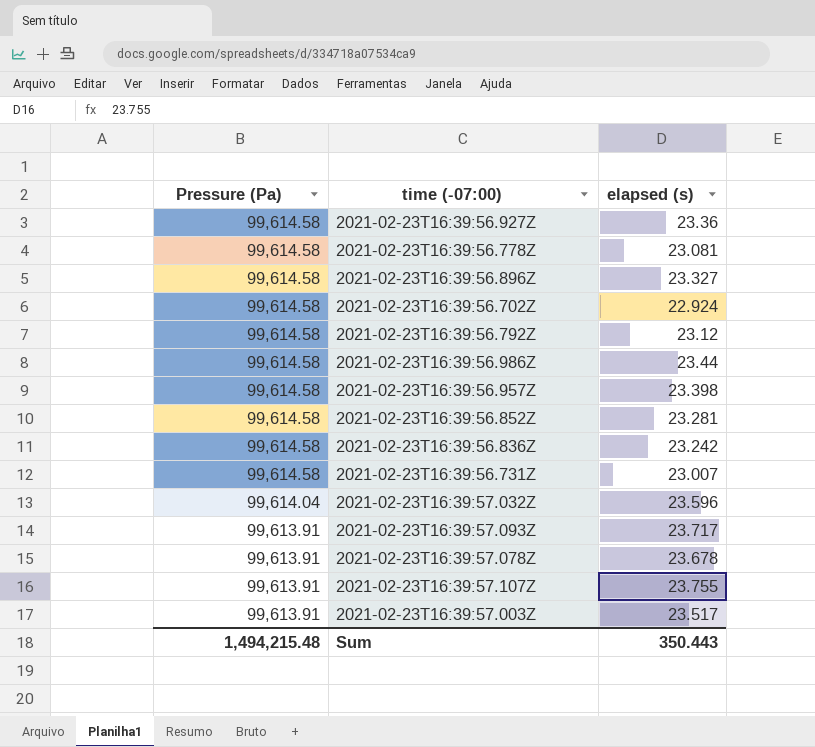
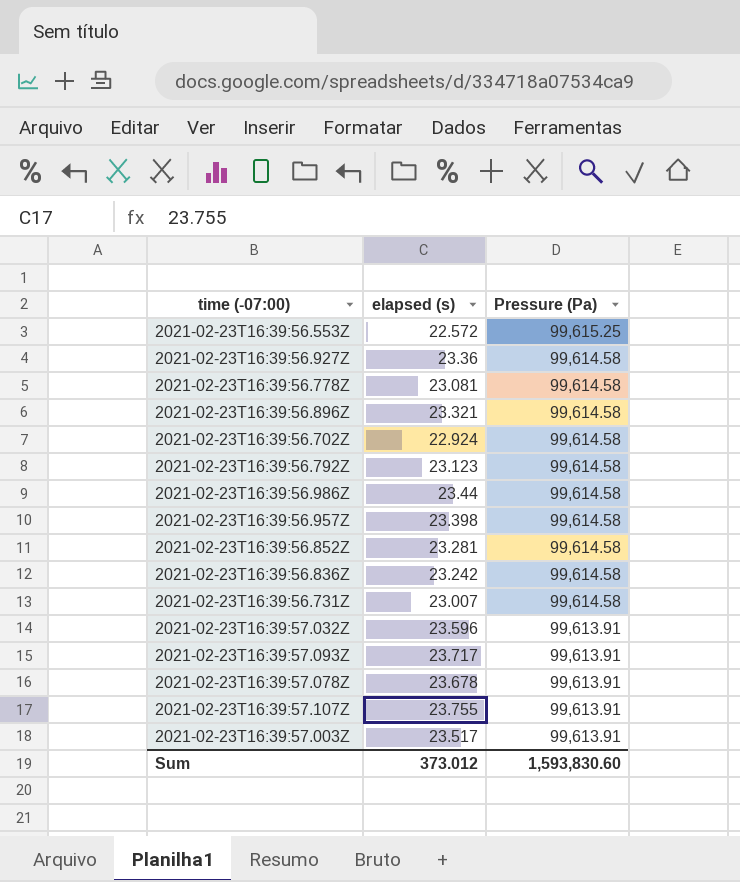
column Pressure (Pa) | position: 1 -> 3
row 2021-02-23T16:39:56.553Z: none -> 22.572 | 99,615.25
2021-02-23T16:39:56.896Z | elapsed (s): 23.327 -> 23.321
2021-02-23T16:39:56.792Z | elapsed (s): 23.12 -> 23.123
2021-02-23T16:39:57.032Z | Pressure (Pa): 99,614.04 -> 99,613.91
Sum | elapsed (s): 350.443 -> 373.012
Sum | Pressure (Pa): 1,494,215.48 -> 1,593,830.60

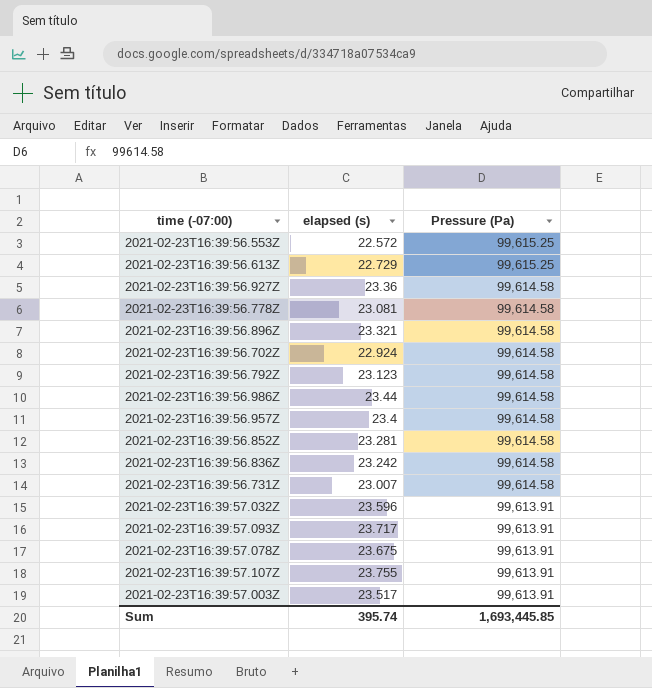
row 2021-02-23T16:39:56.613Z: none -> 22.729 | 99,615.25
2021-02-23T16:39:56.957Z | elapsed (s): 23.398 -> 23.4
2021-02-23T16:39:57.078Z | elapsed (s): 23.678 -> 23.675
Sum | elapsed (s): 373.012 -> 395.74
Sum | Pressure (Pa): 1,593,830.60 -> 1,693,445.85

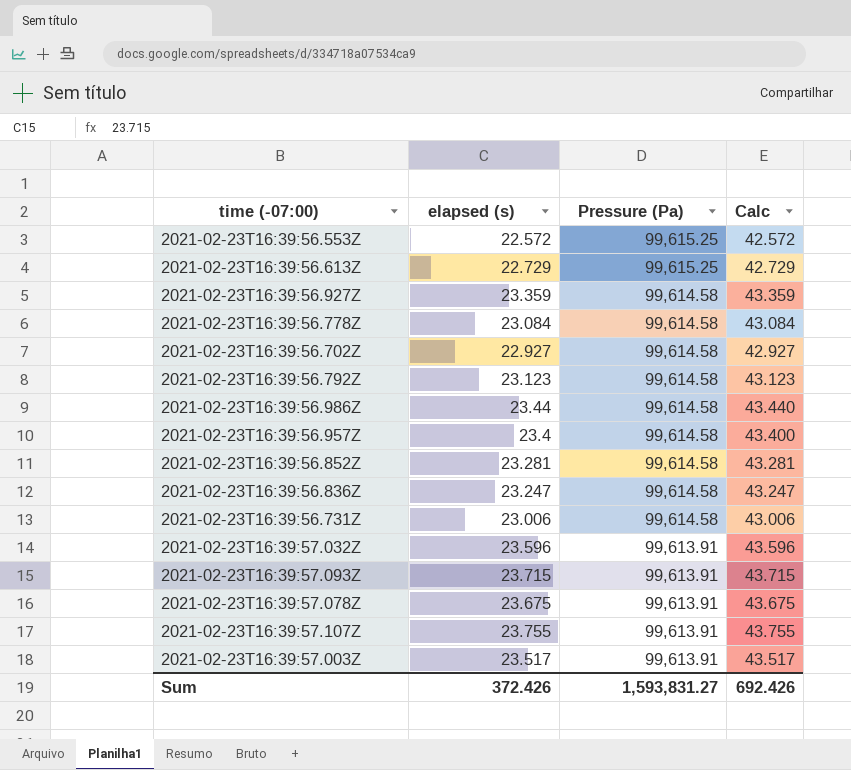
column Calc | formula: none -> [elapsed (s)] + 20
row 2021-02-23T16:39:56.896Z: 23.321 | 99,614.58 -> none
2021-02-23T16:39:56.927Z | elapsed (s): 23.36 -> 23.359
2021-02-23T16:39:56.778Z | elapsed (s): 23.081 -> 23.084
2021-02-23T16:39:56.702Z | elapsed (s): 22.924 -> 22.927
2021-02-23T16:39:56.836Z | elapsed (s): 23.242 -> 23.247
2021-02-23T16:39:56.731Z | elapsed (s): 23.007 -> 23.006
2021-02-23T16:39:57.093Z | elapsed (s): 23.717 -> 23.715
Sum | elapsed (s): 395.74 -> 372.426
Sum | Pressure (Pa): 1,693,445.85 -> 1,593,831.27

